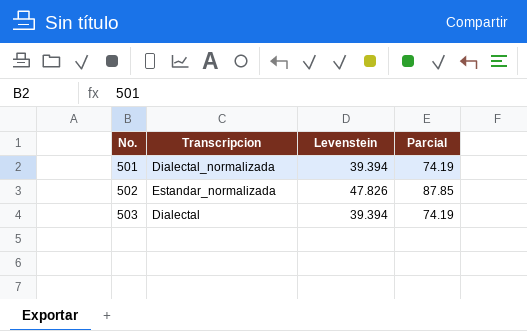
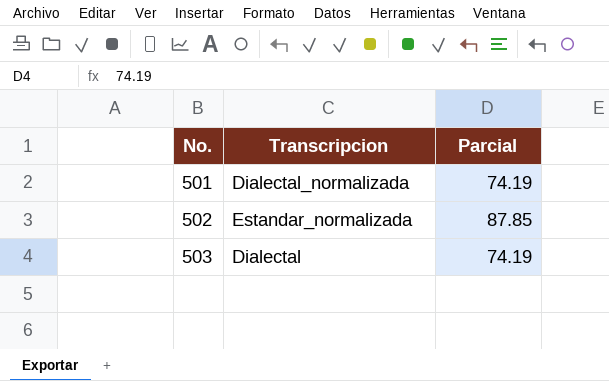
column Levenstein | position: 3 -> none

